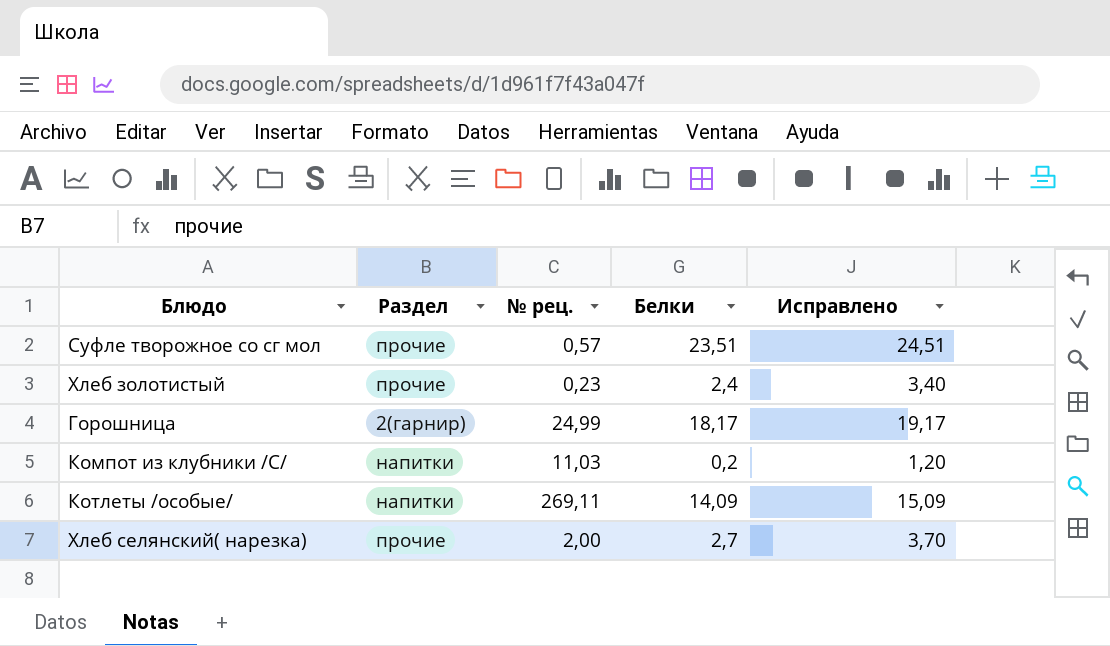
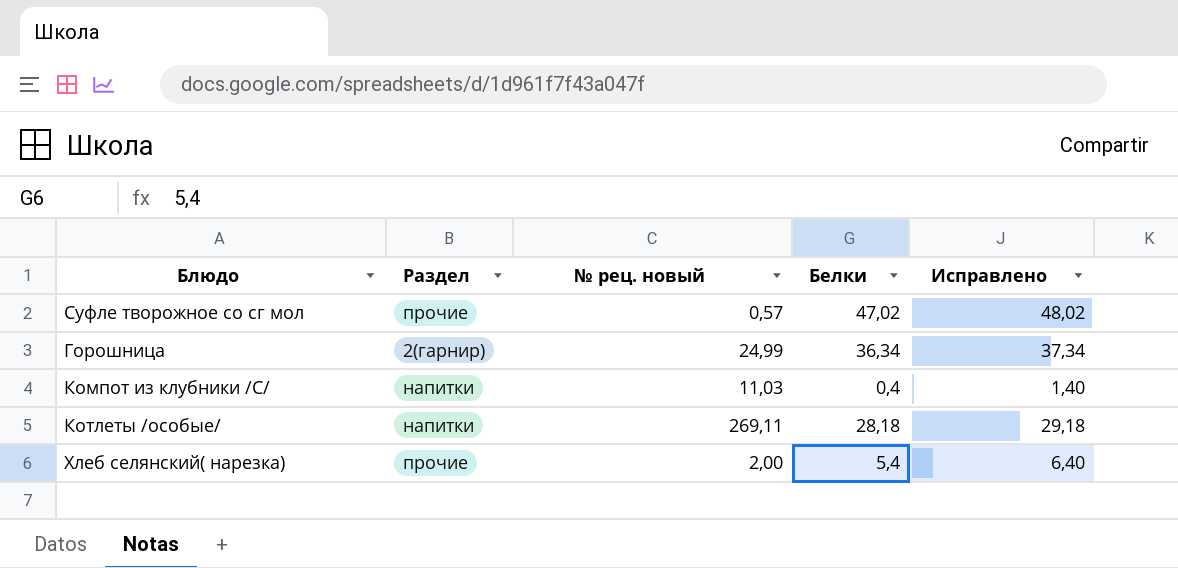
column name: № рец. -> № рец. новый
row Хлеб золотистый: прочие | 0,23 | 2,4 | 3,40 -> none
Суфле творожное со сг мол | Белки: 23,51 -> 47,02
Суфле творожное со сг мол | Исправлено: 24,51 -> 48,02
Горошница | Белки: 18,17 -> 36,34
Горошница | Исправлено: 19,17 -> 37,34
Компот из клубники /С/ | Белки: 0,2 -> 0,4
Компот из клубники /С/ | Исправлено: 1,20 -> 1,40
Котлеты /особые/ | Белки: 14,09 -> 28,18
Котлеты /особые/ | Исправлено: 15,09 -> 29,18
Хлеб селянский( нарезка) | Белки: 2,7 -> 5,4
Хлеб селянский( нарезка) | Исправлено: 3,70 -> 6,40

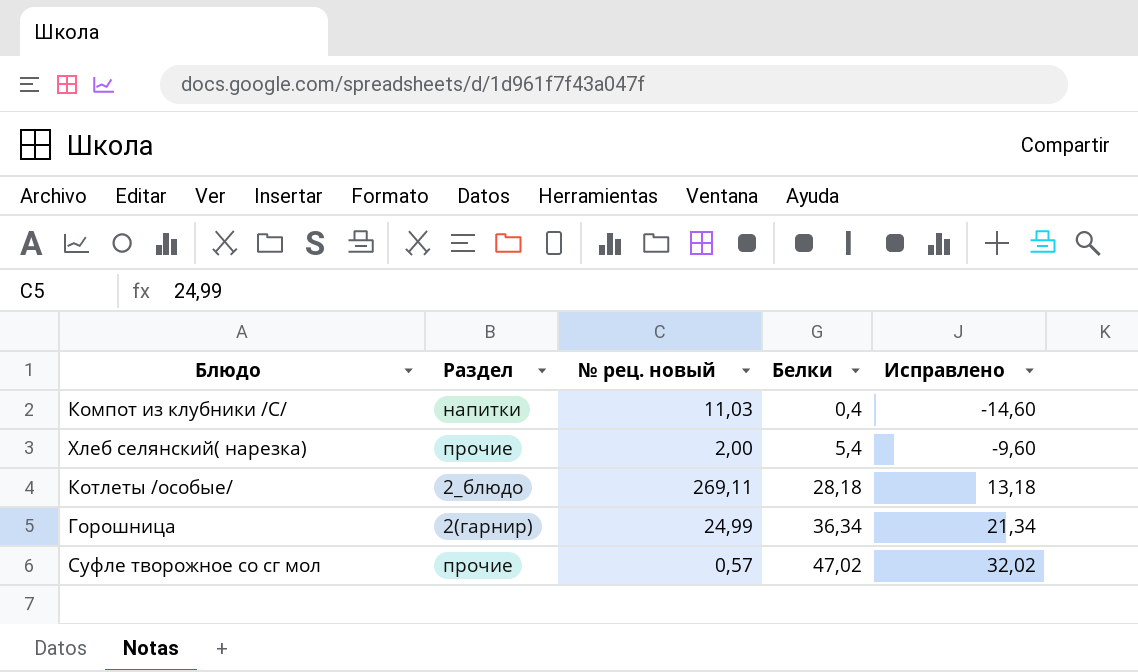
row order: none -> Белки ascending
column Исправлено | formula: [Белки] + 1 -> [Белки] - 15
Котлеты /особые/ | Раздел: напитки -> 2_блюдо

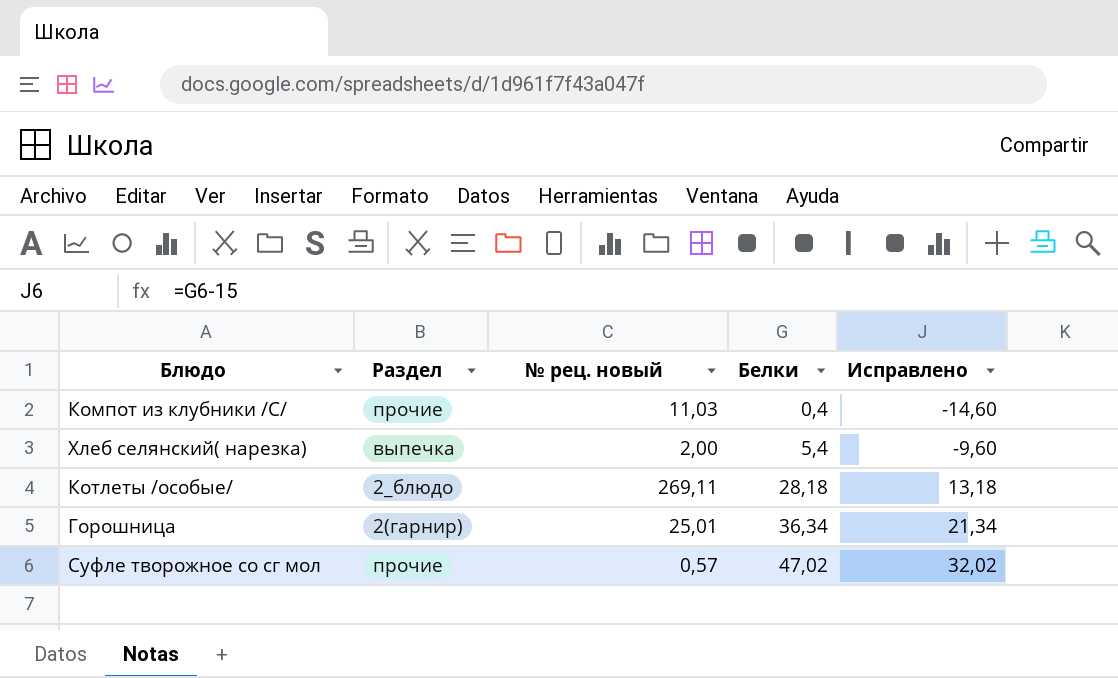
Компот из клубники /С/ | Раздел: напитки -> прочие
Хлеб селянский( нарезка) | Раздел: прочие -> выпечка
Горошница | № рец. новый: 24,99 -> 25,01

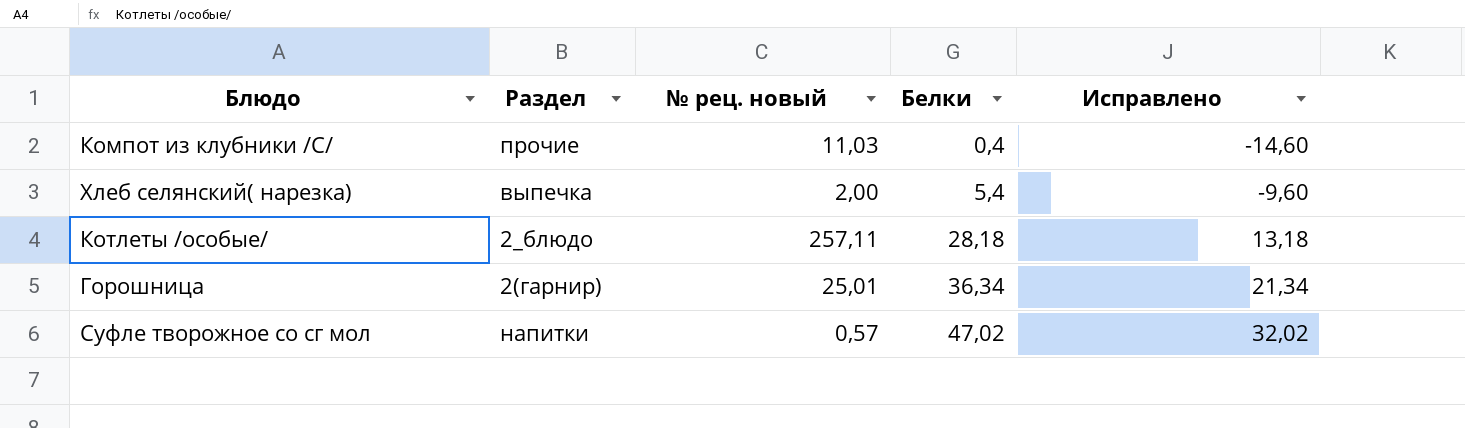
Котлеты /особые/ | № рец. новый: 269,11 -> 257,11
Суфле творожное со сг мол | Раздел: прочие -> напитки

